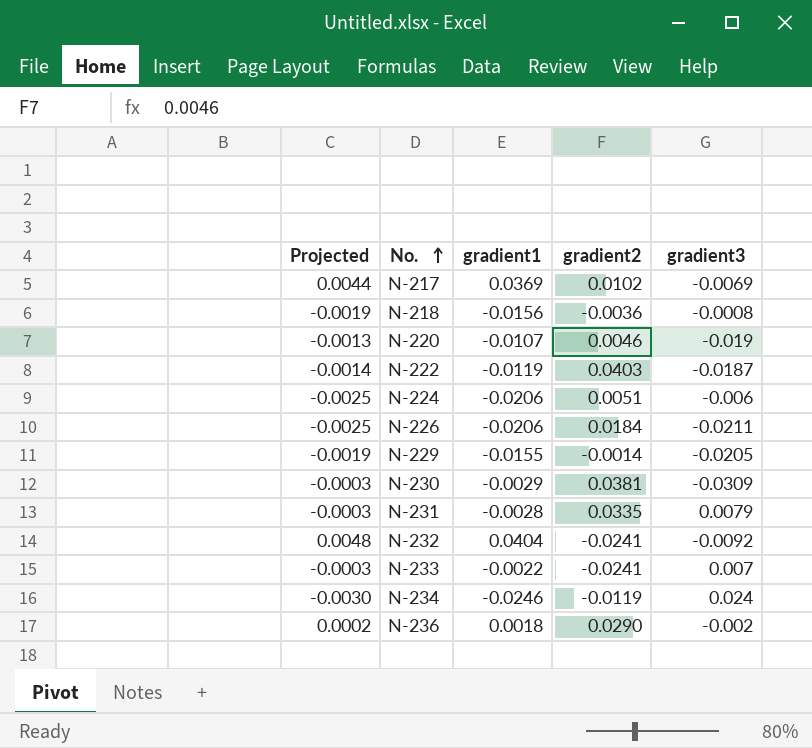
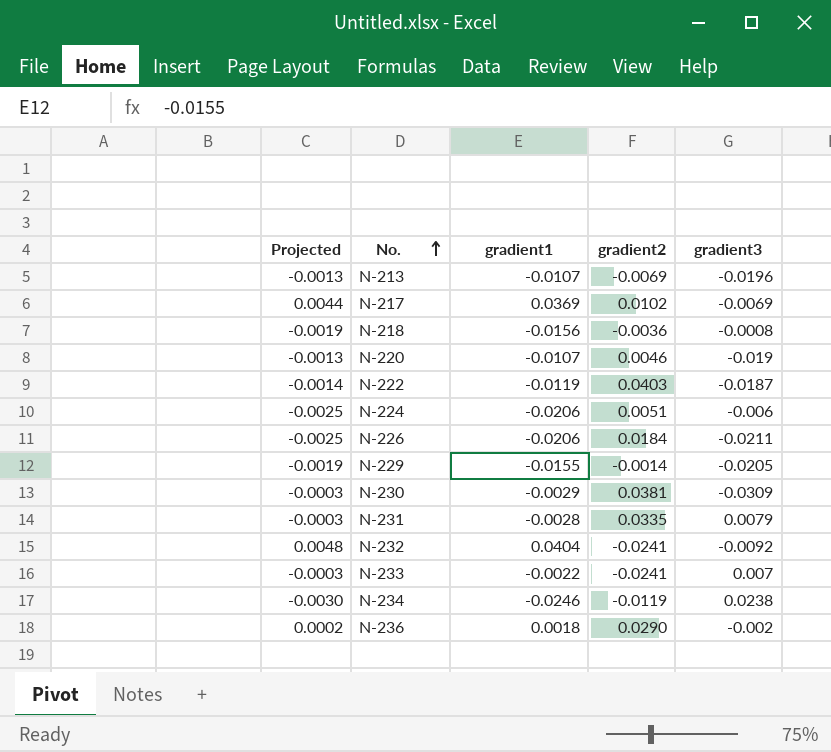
row N-213: none -> -0.0013 | -0.0107 | -0.0069 | -0.0196
N-234 | gradient3: 0.024 -> 0.0238

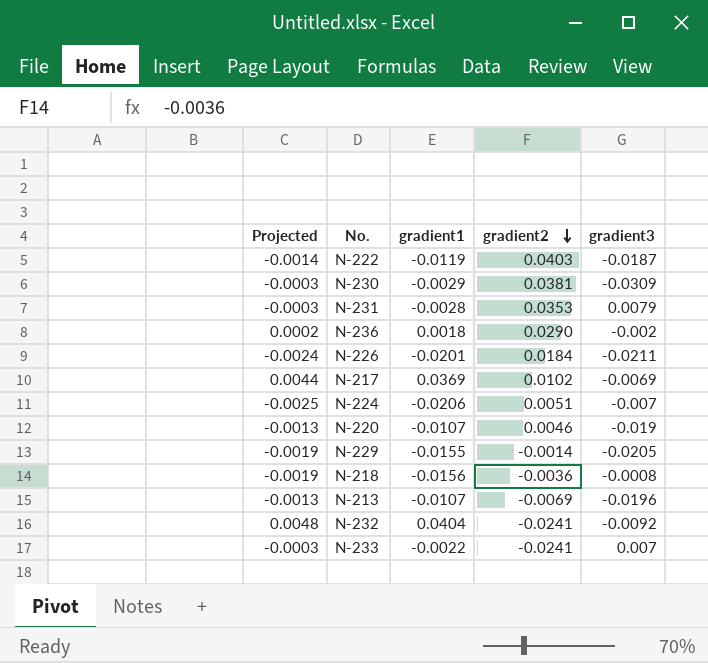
row order: No. ascending -> gradient2 descending
row N-234: -0.0030 | -0.0246 | -0.0119 | 0.0238 -> none
N-231 | gradient2: 0.0335 -> 0.0353
N-226 | Projected: -0.0025 -> -0.0024
N-226 | gradient1: -0.0206 -> -0.0201
N-224 | gradient3: -0.006 -> -0.007

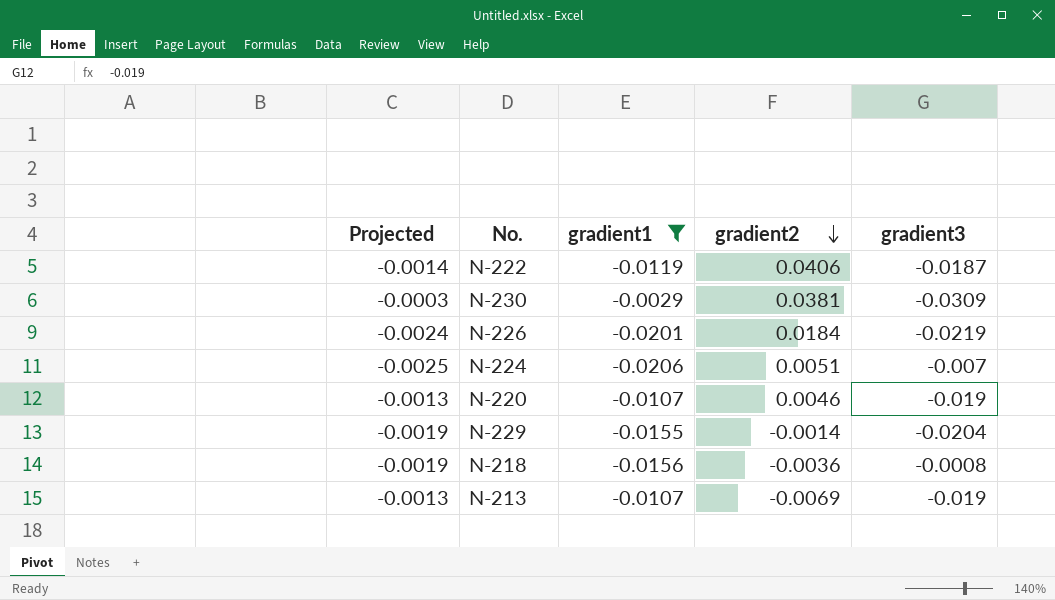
filter: none -> gradient1 <= -0.0029
N-222 | gradient2: 0.0403 -> 0.0406
N-226 | gradient3: -0.0211 -> -0.0219
N-229 | gradient3: -0.0205 -> -0.0204
N-213 | gradient3: -0.0196 -> -0.019

